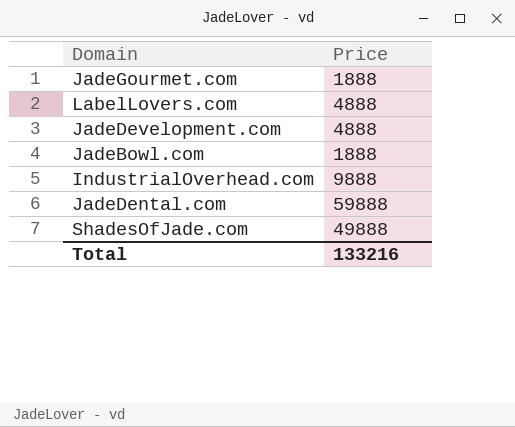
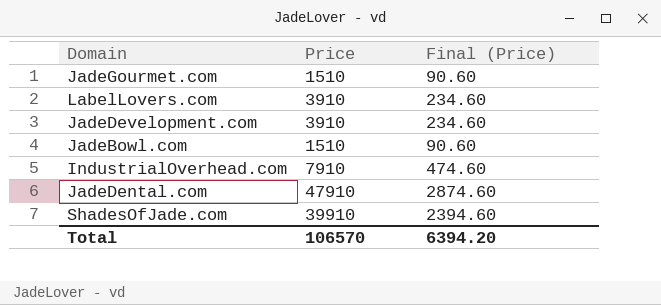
column Final (Price) | formula: none -> [Price] * 0.06
JadeGourmet.com | Price: 1888 -> 1510
LabelLovers.com | Price: 4888 -> 3910
JadeDevelopment.com | Price: 4888 -> 3910
JadeBowl.com | Price: 1888 -> 1510
IndustrialOverhead.com | Price: 9888 -> 7910
JadeDental.com | Price: 59888 -> 47910
ShadesOfJade.com | Price: 49888 -> 39910
Total | Price: 133216 -> 106570

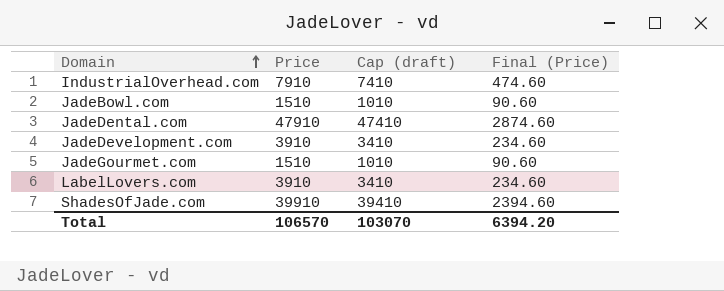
row order: none -> Domain ascending
column Cap (draft) | formula: none -> [Price] - 500

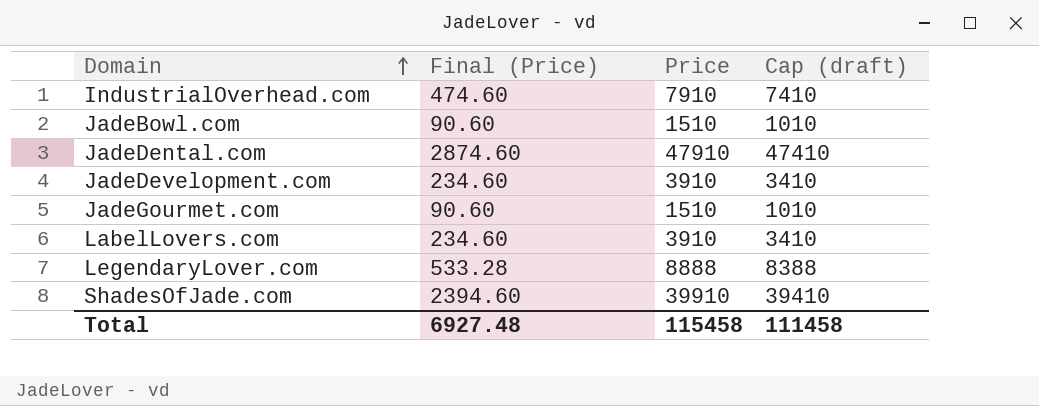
column Final (Price) | position: 4 -> 2
row LegendaryLover.com: none -> 533.28 | 8888 | 8388
Total | Final (Price): 6394.20 -> 6927.48
Total | Price: 106570 -> 115458
Total | Cap (draft): 103070 -> 111458

